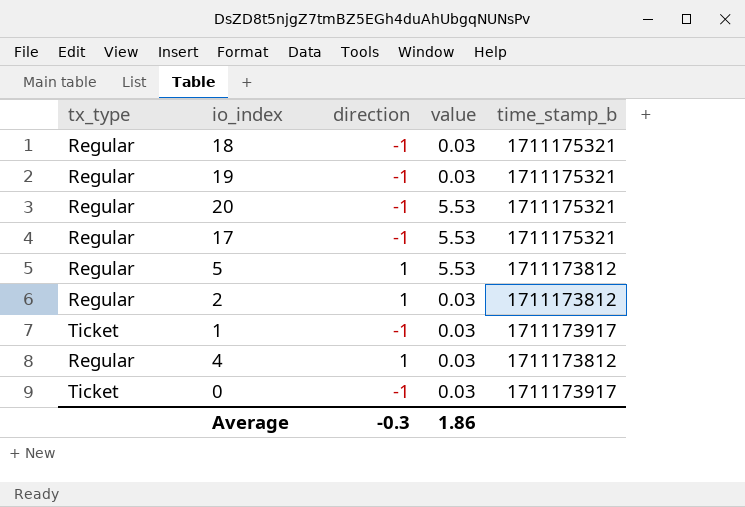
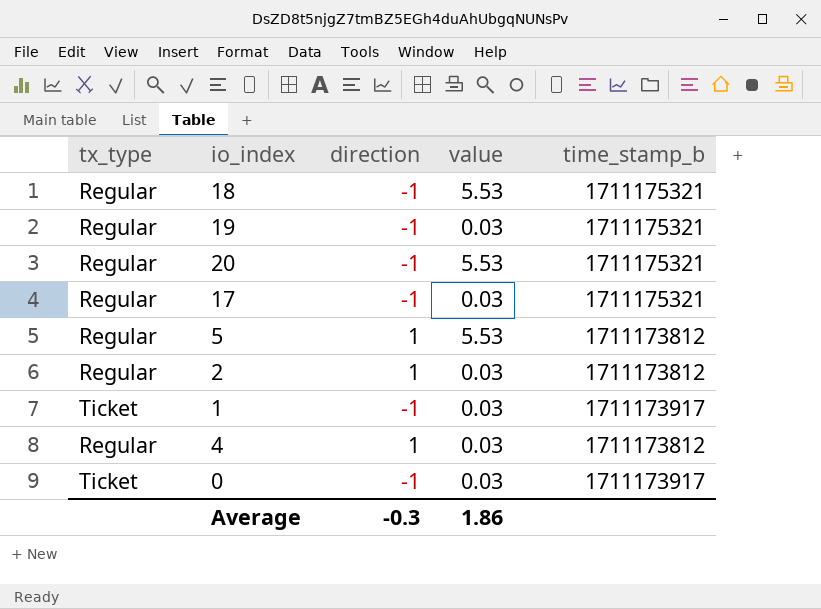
18 | value: 0.03 -> 5.53
17 | value: 5.53 -> 0.03

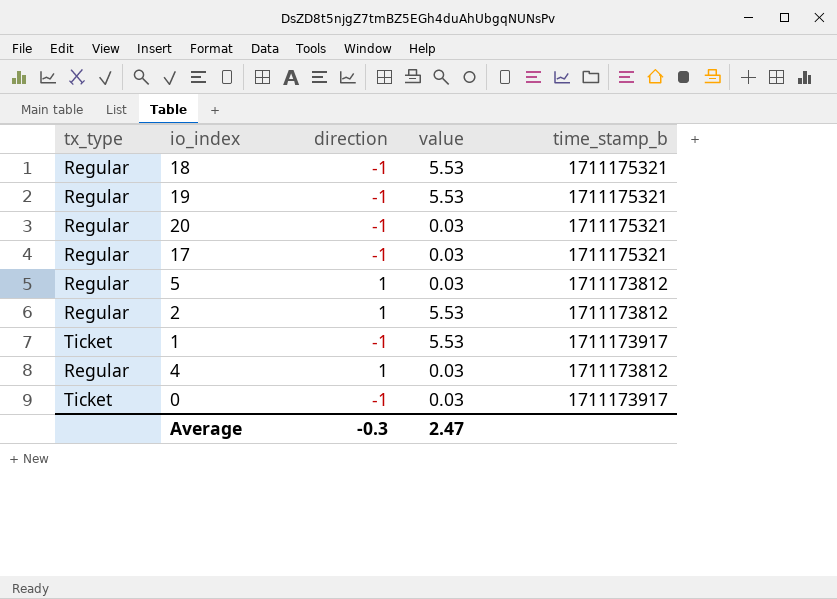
19 | value: 0.03 -> 5.53
20 | value: 5.53 -> 0.03
5 | value: 5.53 -> 0.03
2 | value: 0.03 -> 5.53
1 | value: 0.03 -> 5.53
Average | value: 1.86 -> 2.47

